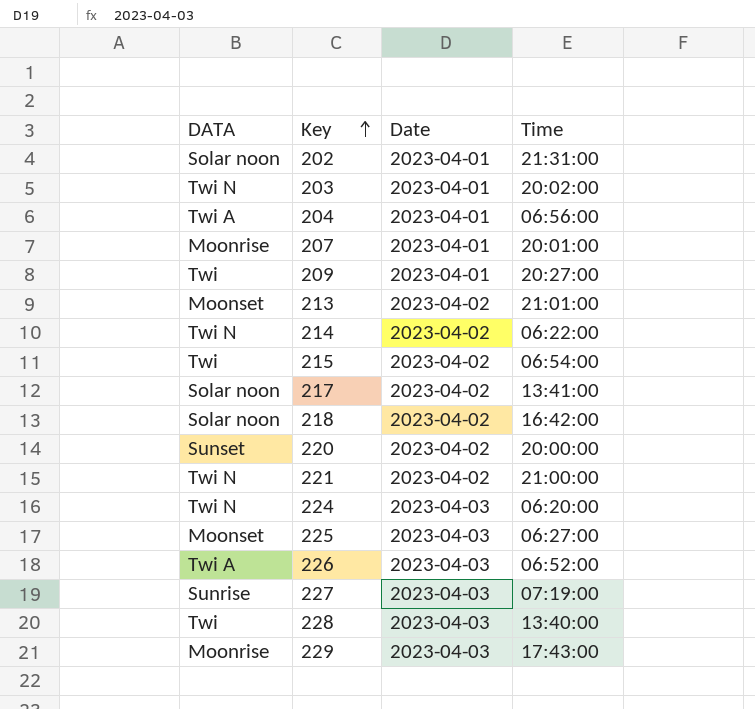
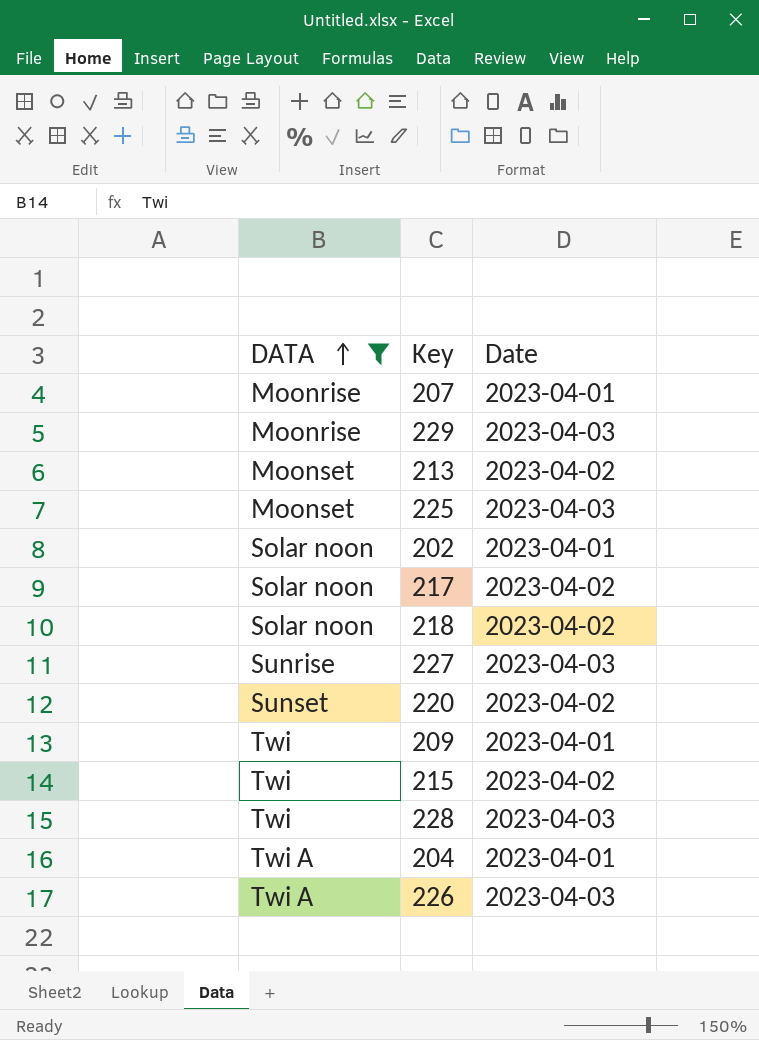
filter: none -> DATA != Twi N
row order: Key ascending -> DATA ascending
column Time | position: 4 -> none

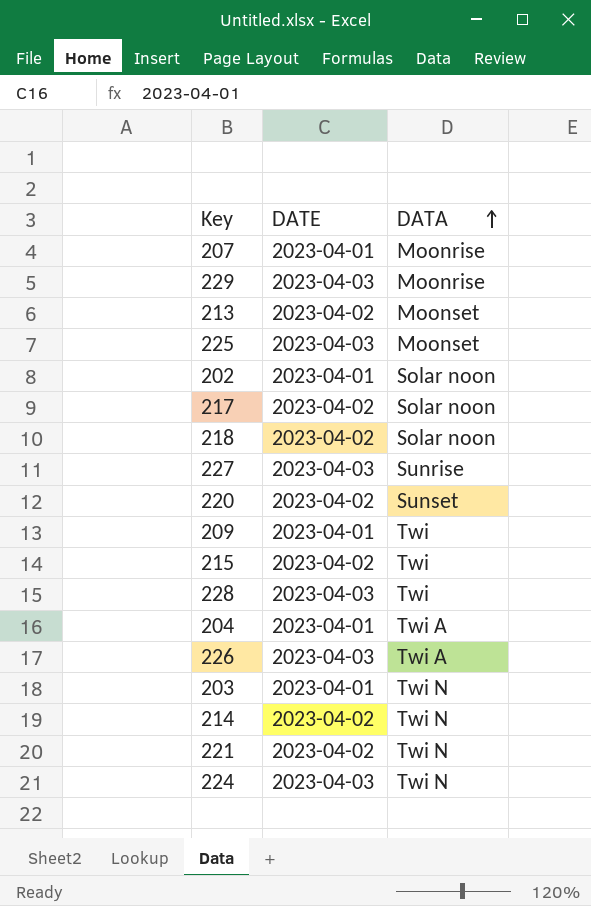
filter: DATA != Twi N -> none
column name: Date -> DATE
column DATA | position: 1 -> 3

